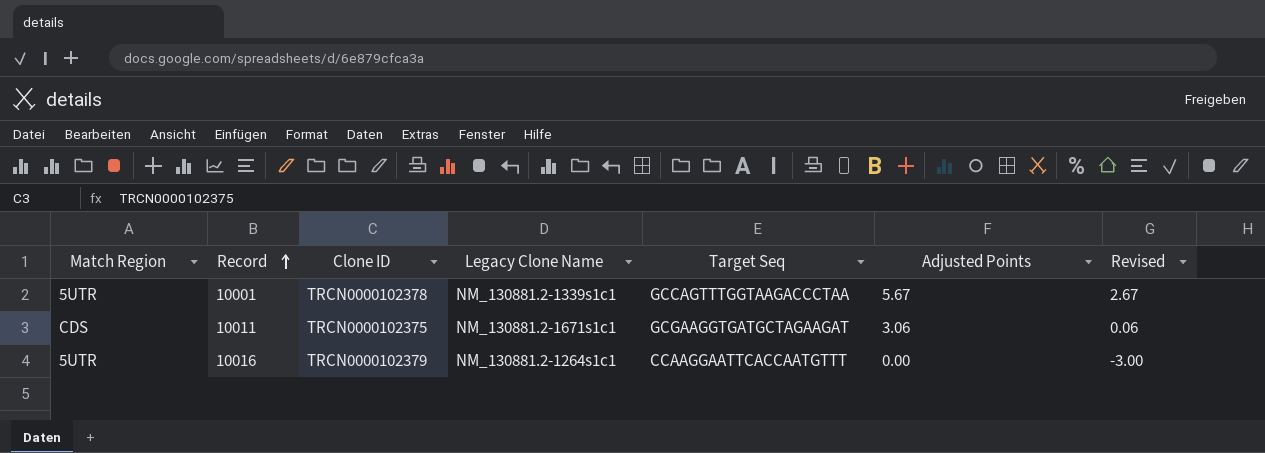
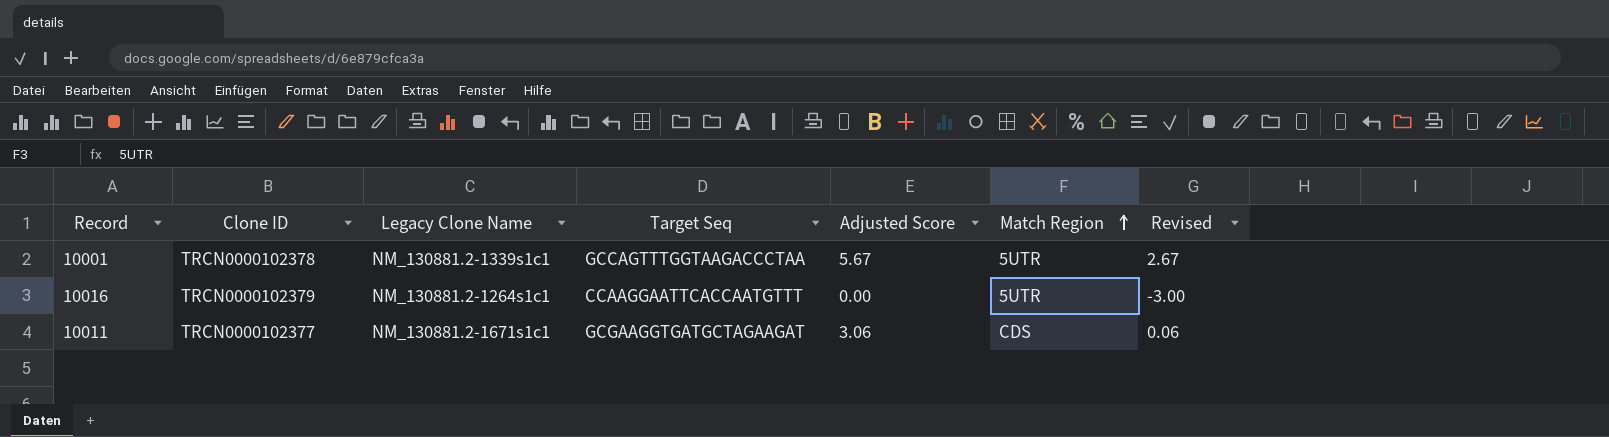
row order: Record ascending -> Match Region ascending
column name: Adjusted Points -> Adjusted Score
column Match Region | position: 1 -> 6
10011 | Clone ID: TRCN0000102375 -> TRCN0000102377

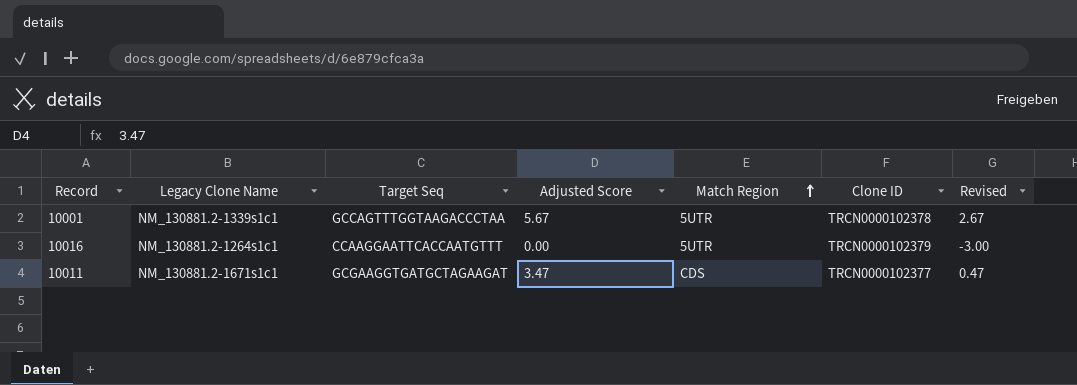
column Clone ID | position: 2 -> 6
10011 | Adjusted Score: 3.06 -> 3.47
10011 | Revised: 0.06 -> 0.47

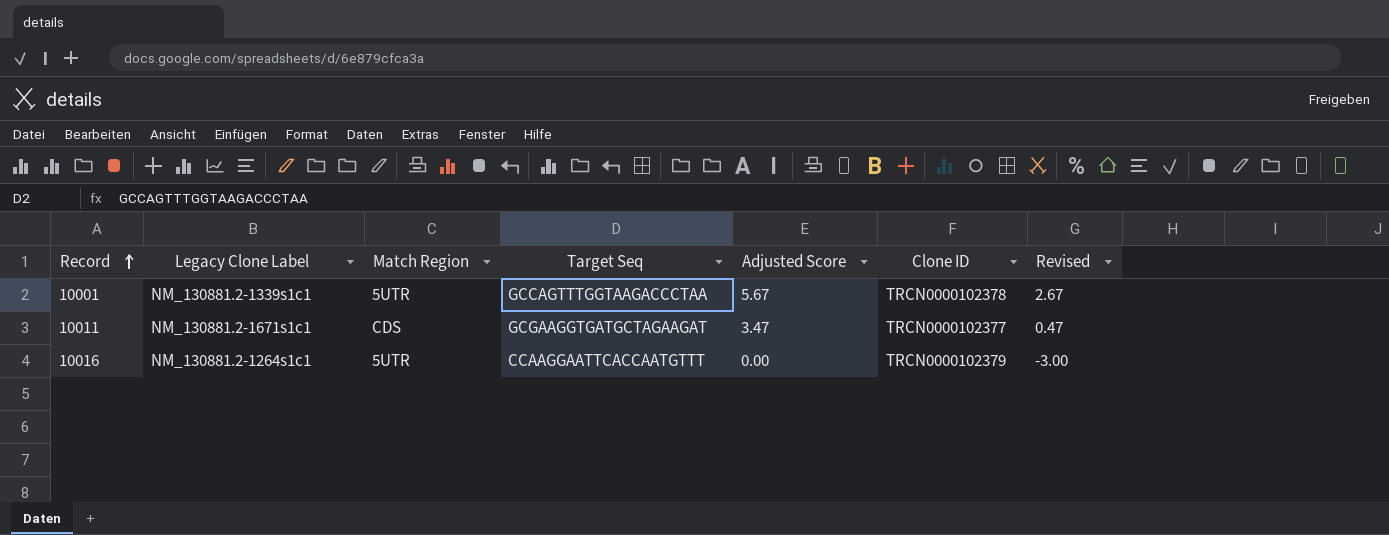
row order: Match Region ascending -> Record ascending
column name: Legacy Clone Name -> Legacy Clone Label
column Match Region | position: 5 -> 3

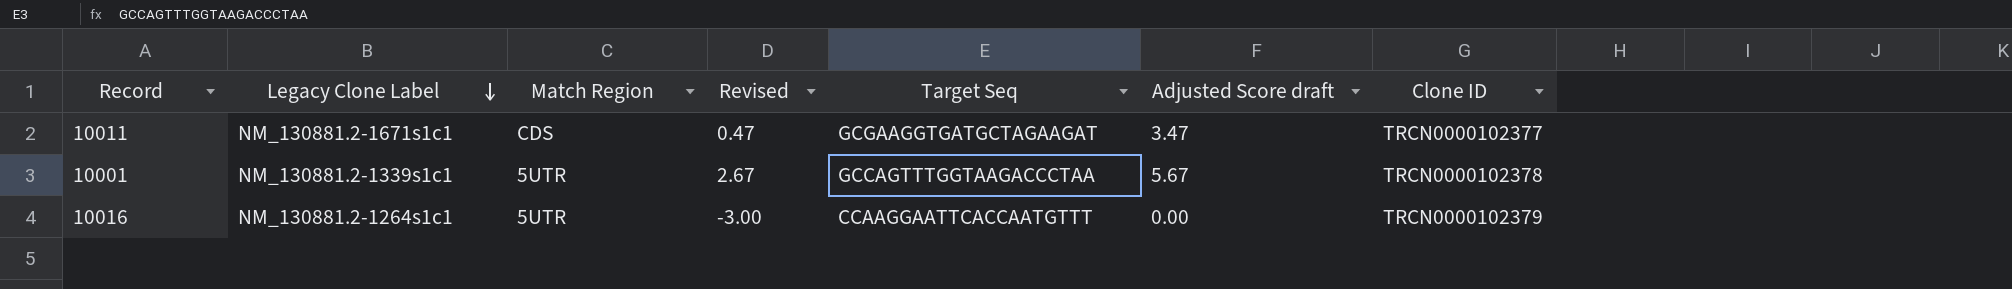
row order: Record ascending -> Legacy Clone Label descending
column Revised | position: 7 -> 4
column name: Adjusted Score -> Adjusted Score draft

